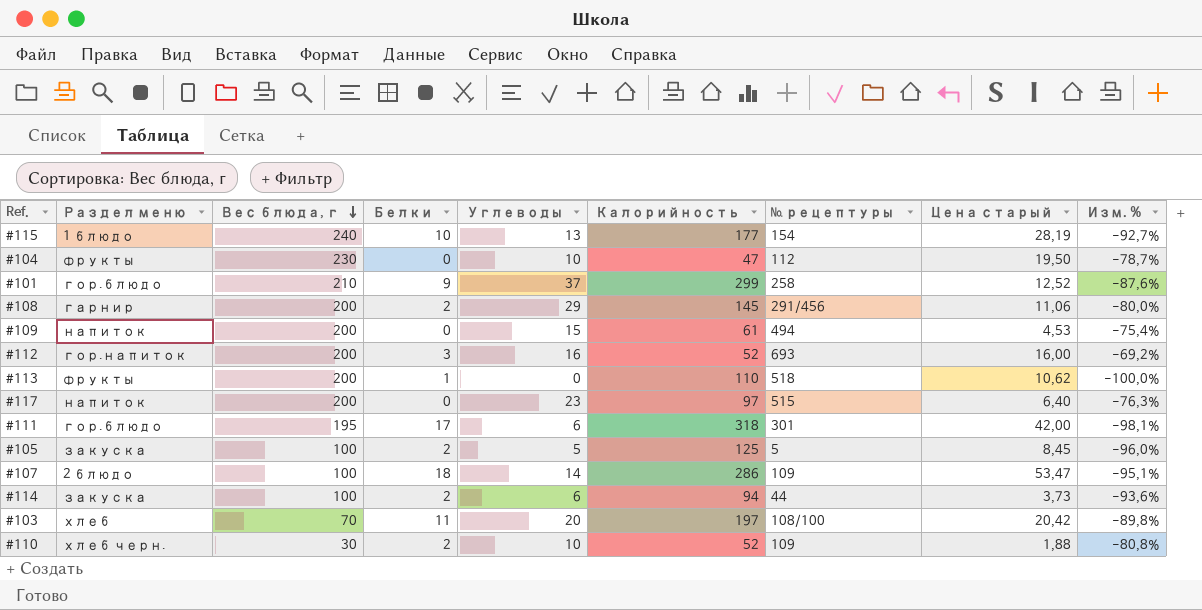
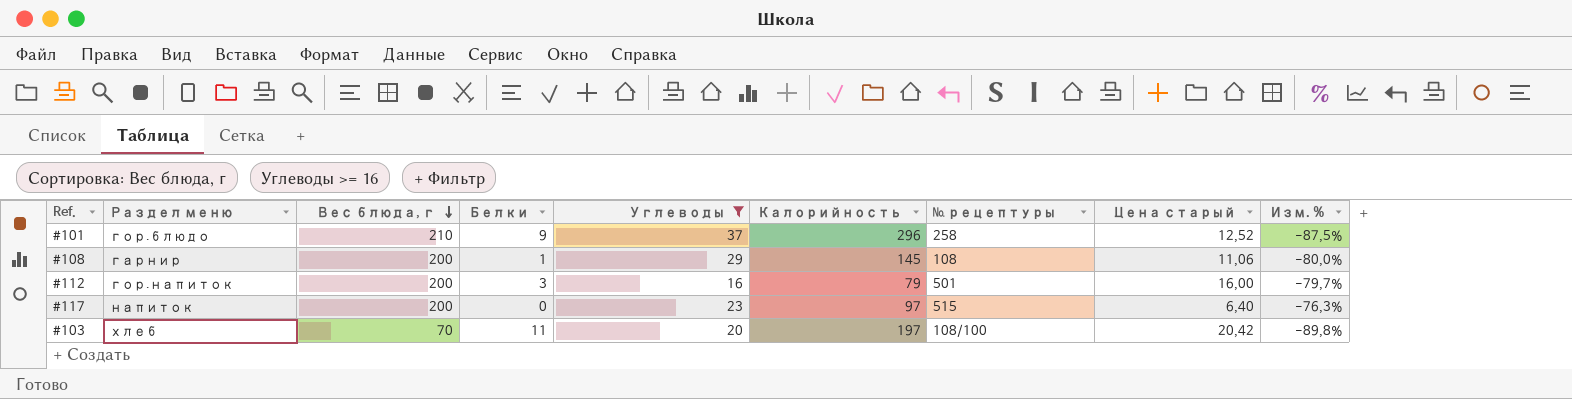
filter: none -> Углеводы >= 16
#101 | Калорийность: 299 -> 296
#101 | Изм. %: -87,6% -> -87,5%
#108 | Белки: 2 -> 1
#108 | № рецептуры: 291/456 -> 108
#112 | Калорийность: 52 -> 79
#112 | № рецептуры: 693 -> 501
#112 | Изм. %: -69,2% -> -79,7%

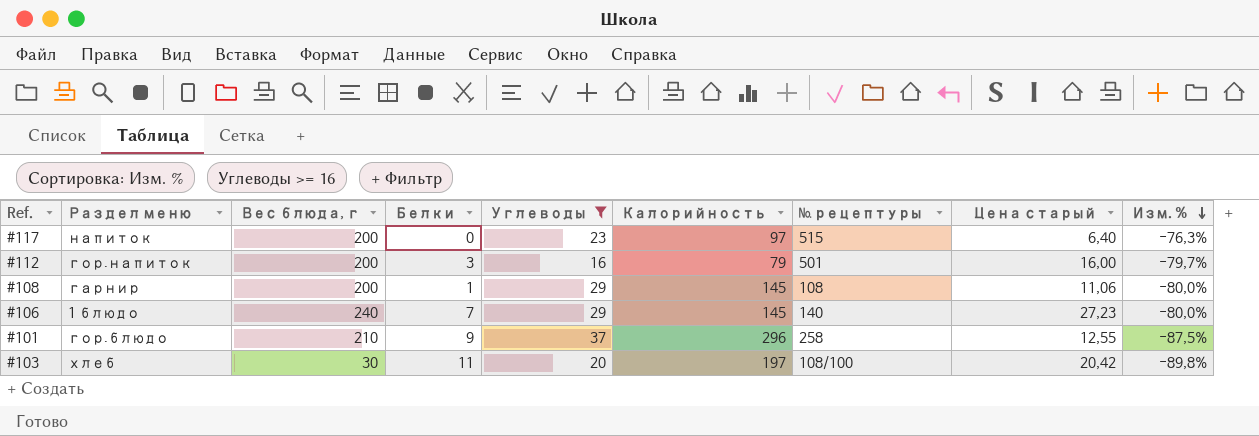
row order: Вес блюда, г descending -> Изм. % descending
row #106: none -> 1 блюдо | 240 | 7 | 29 | 145 | 140 | 27,23 | -80,0%
#101 | Цена старый: 12,52 -> 12,55
#103 | Вес блюда, г: 70 -> 30

